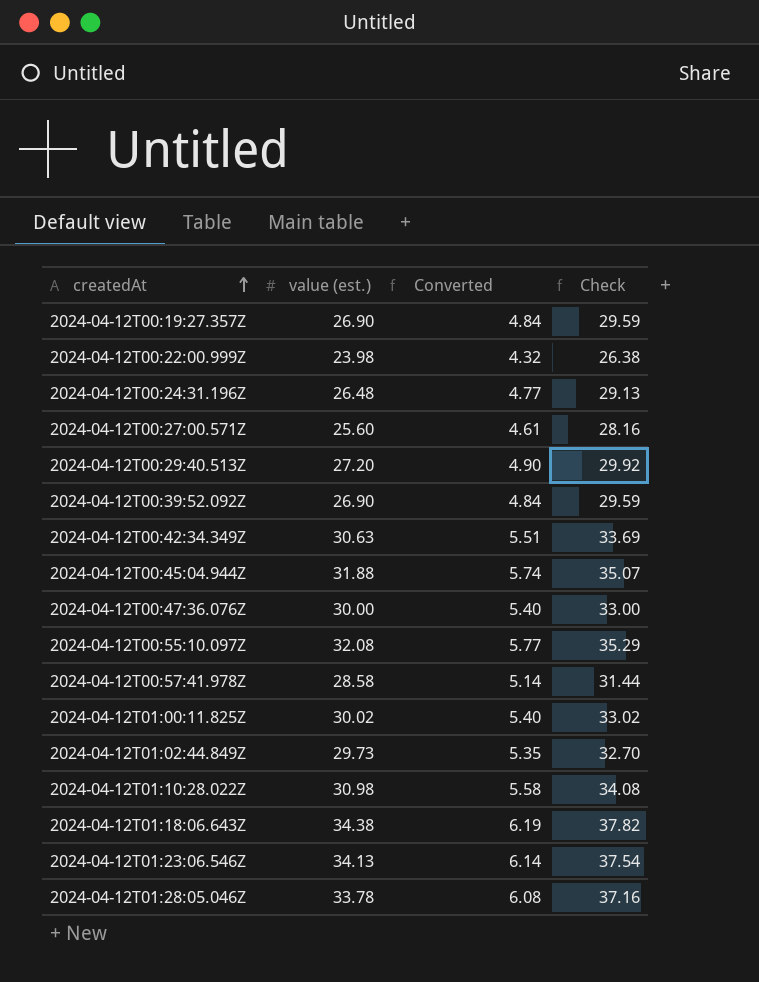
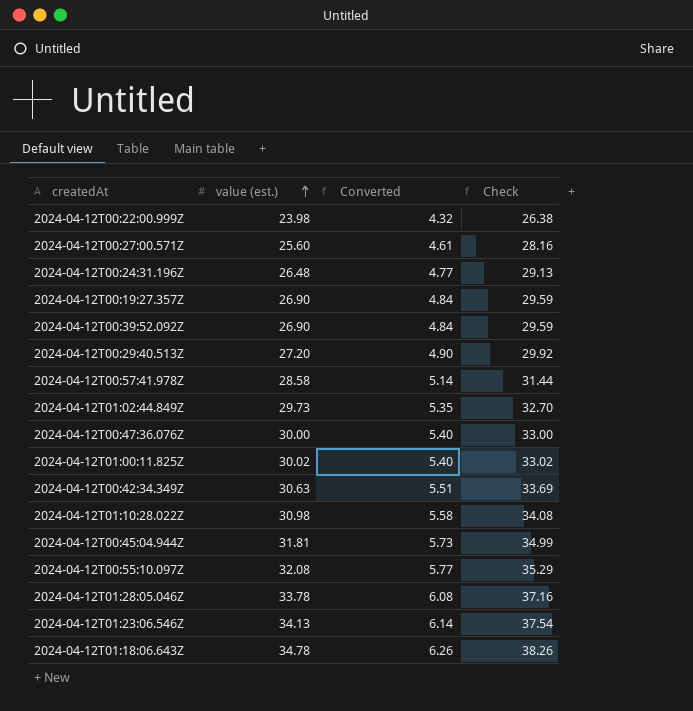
row order: createdAt ascending -> value (est.) ascending
2024-04-12T00:45:04.944Z | value (est.): 31.88 -> 31.81
2024-04-12T00:45:04.944Z | Converted: 5.74 -> 5.73
2024-04-12T00:45:04.944Z | Check: 35.07 -> 34.99
2024-04-12T01:18:06.643Z | value (est.): 34.38 -> 34.78
2024-04-12T01:18:06.643Z | Converted: 6.19 -> 6.26
2024-04-12T01:18:06.643Z | Check: 37.82 -> 38.26

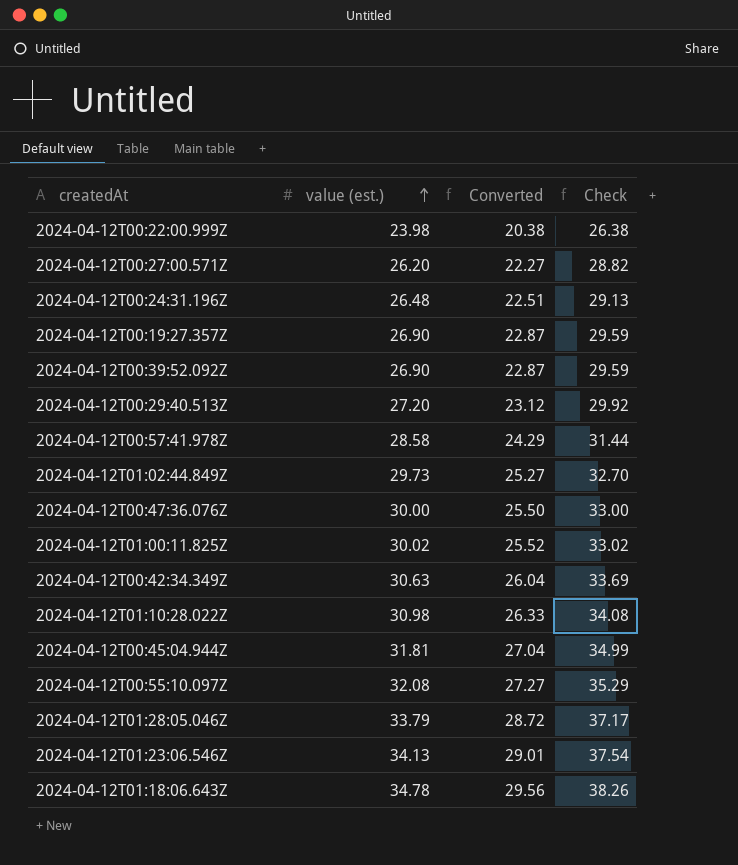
column Converted | formula: [value (est.)] * 0.18 -> [value (est.)] * 0.85
2024-04-12T00:27:00.571Z | value (est.): 25.60 -> 26.20
2024-04-12T00:27:00.571Z | Check: 28.16 -> 28.82
2024-04-12T01:28:05.046Z | value (est.): 33.78 -> 33.79
2024-04-12T01:28:05.046Z | Check: 37.16 -> 37.17

